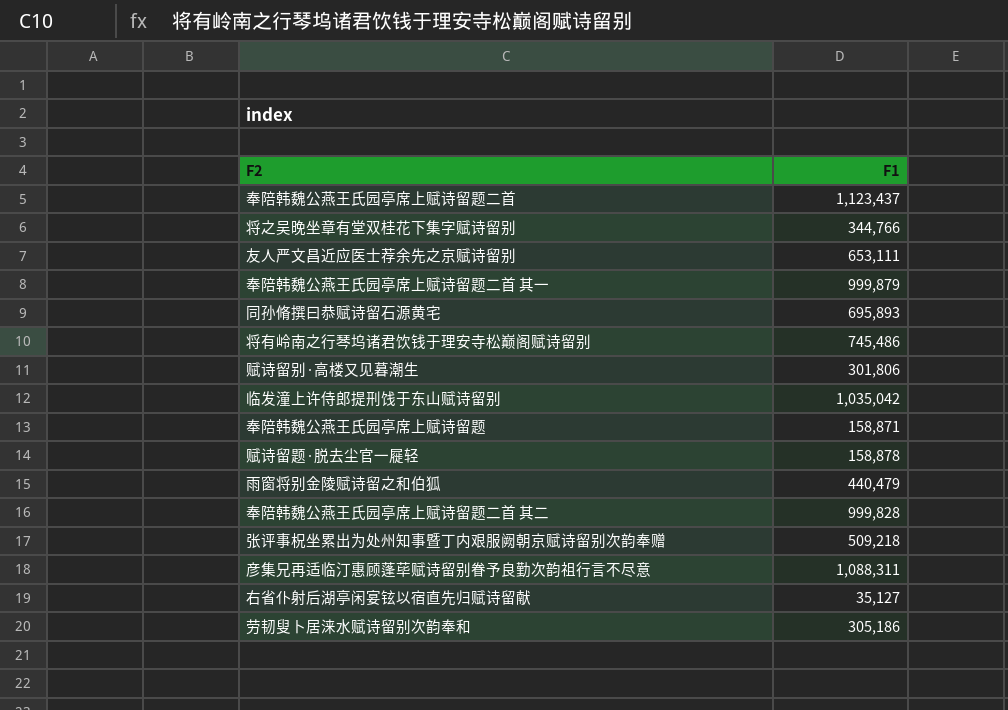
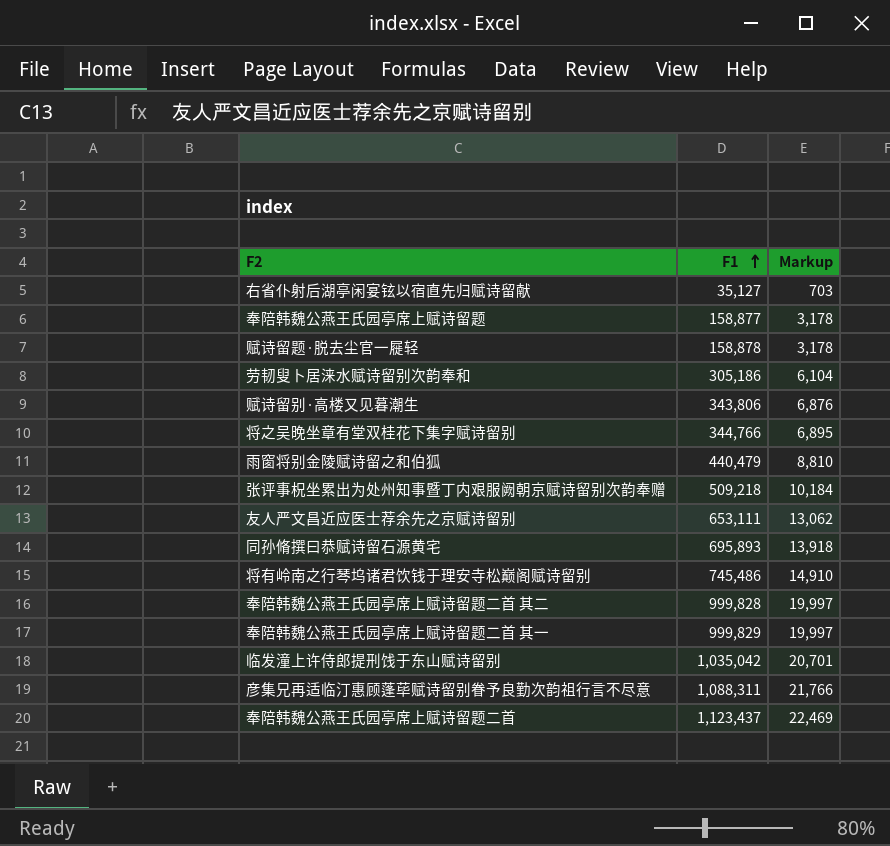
row order: none -> F1 ascending
column Markup | formula: none -> [F1] * 0.02
奉陪韩魏公燕王氏园亭席上赋诗留题 | F1: 158,871 -> 158,877
赋诗留别·高楼又见暮潮生 | F1: 301,806 -> 343,806
奉陪韩魏公燕王氏园亭席上赋诗留题二首 其一 | F1: 999,879 -> 999,829

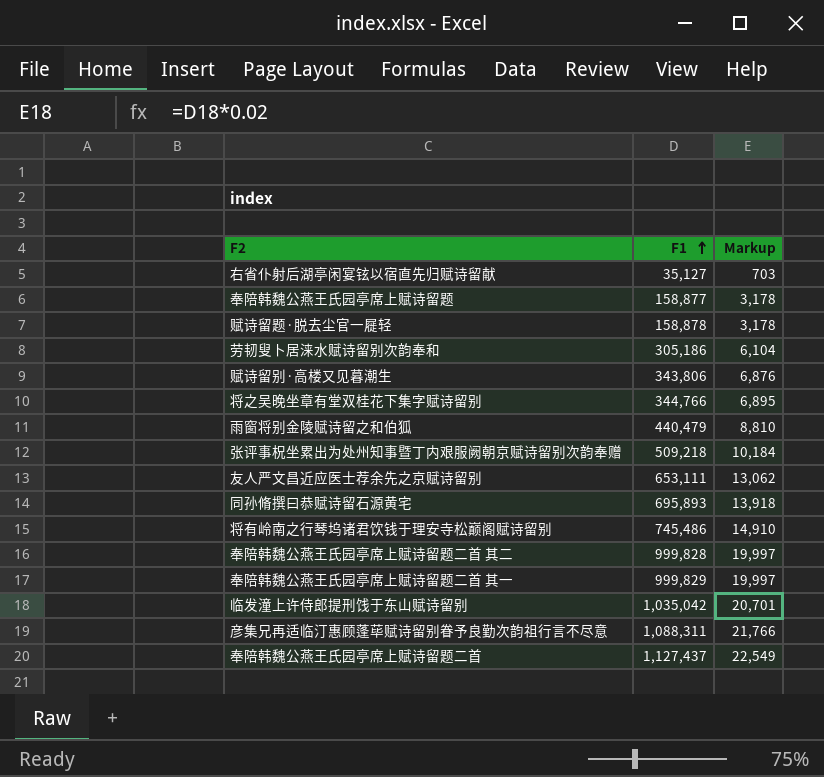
奉陪韩魏公燕王氏园亭席上赋诗留题二首 | F1: 1,123,437 -> 1,127,437
奉陪韩魏公燕王氏园亭席上赋诗留题二首 | Markup: 22,469 -> 22,549

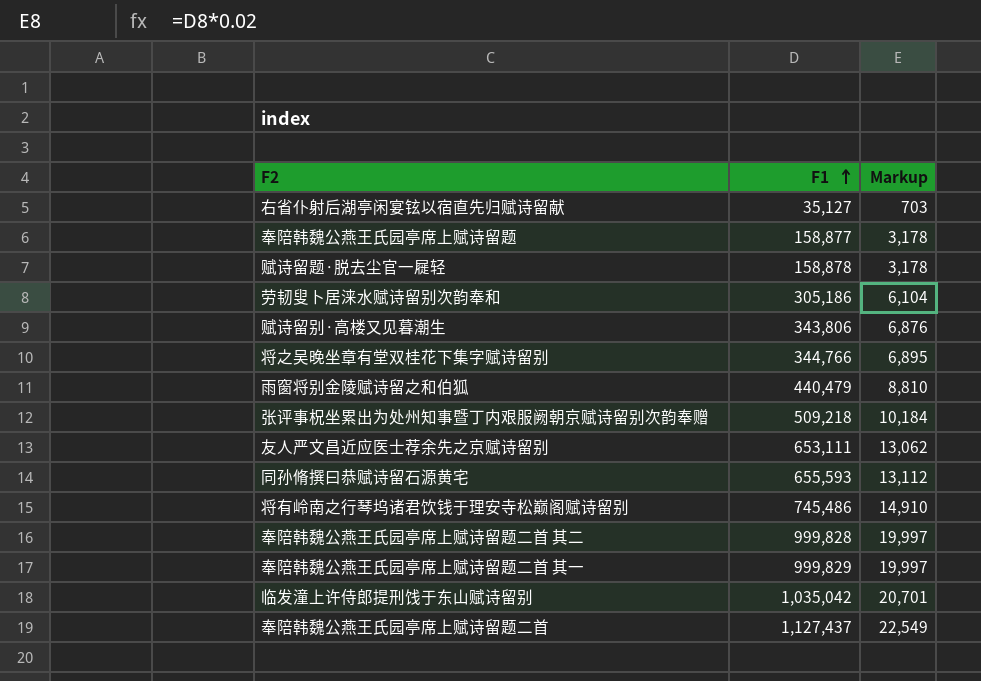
row 彦集兄再适临汀惠顾蓬荜赋诗留别眷予良勤次韵祖行言不尽意: 1,088,311 | 21,766 -> none
同孙脩撰曰恭赋诗留石源黄宅 | F1: 695,893 -> 655,593
同孙脩撰曰恭赋诗留石源黄宅 | Markup: 13,918 -> 13,112

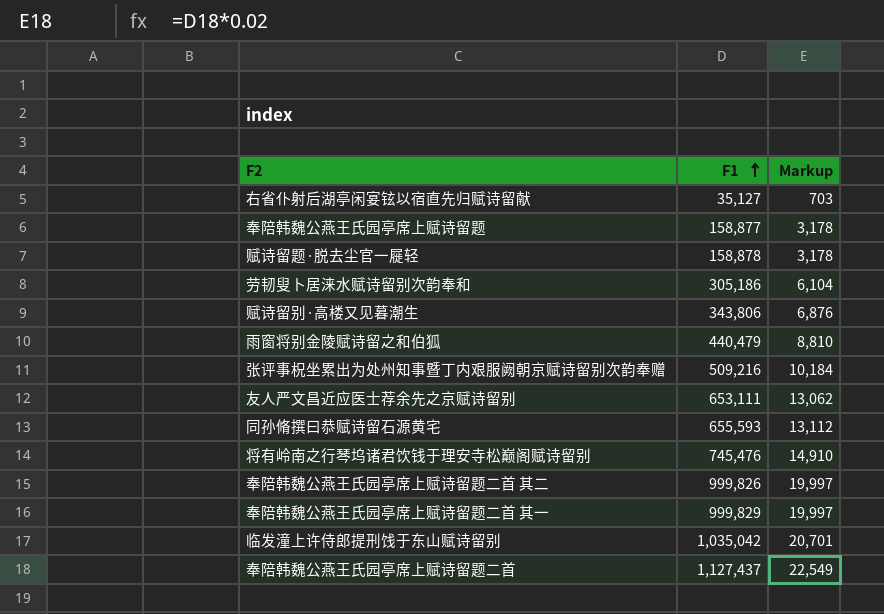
row 将之吴晚坐章有堂双桂花下集字赋诗留别: 344,766 | 6,895 -> none
张评事柷坐累出为处州知事暨丁内艰服阙朝京赋诗留别次韵奉赠 | F1: 509,218 -> 509,216
将有岭南之行琴坞诸君饮钱于理安寺松巅阁赋诗留别 | F1: 745,486 -> 745,476
奉陪韩魏公燕王氏园亭席上赋诗留题二首 其二 | F1: 999,828 -> 999,826

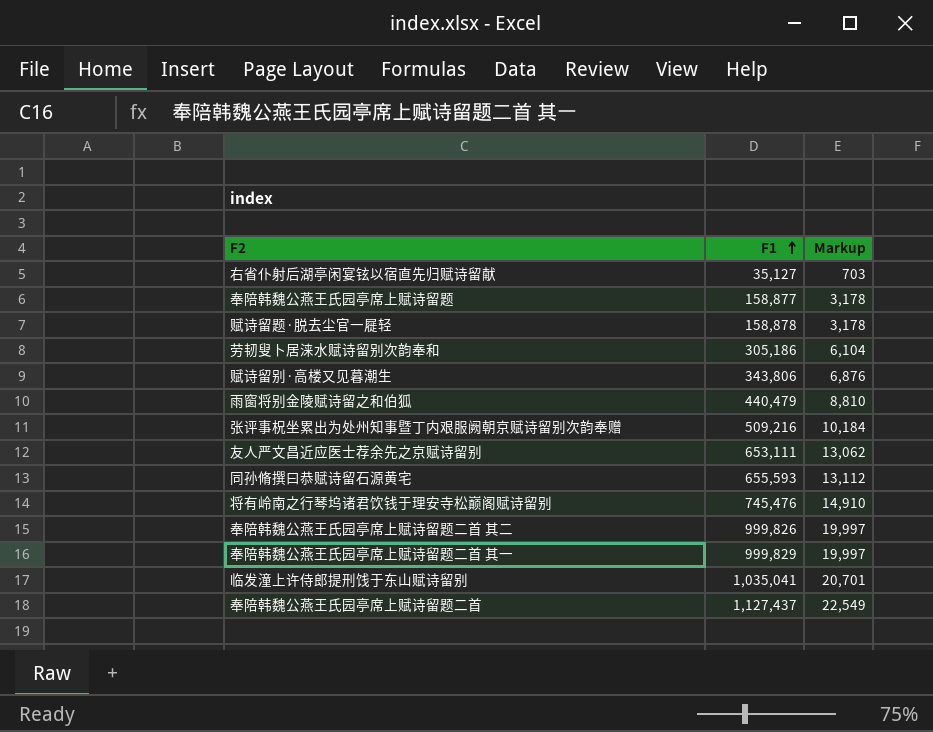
临发潼上许侍郎提刑饯于东山赋诗留别 | F1: 1,035,042 -> 1,035,041

